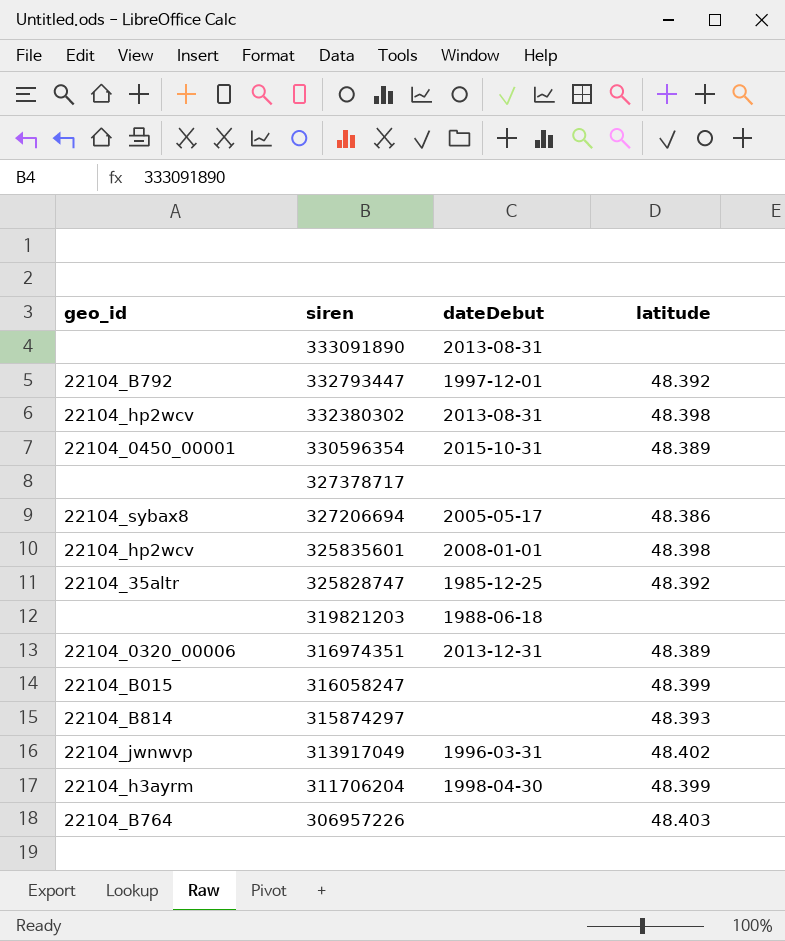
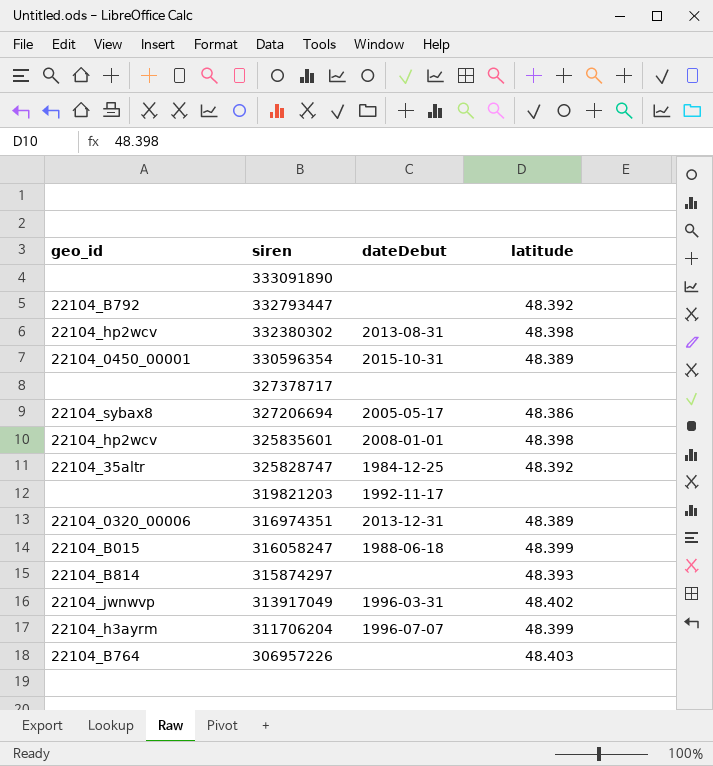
333091890 | dateDebut: 2013-08-31 -> none
332793447 | dateDebut: 1997-12-01 -> none
325828747 | dateDebut: 1985-12-25 -> 1984-12-25
319821203 | dateDebut: 1988-06-18 -> 1992-11-17
316058247 | dateDebut: none -> 1988-06-18
311706204 | dateDebut: 1998-04-30 -> 1996-07-07

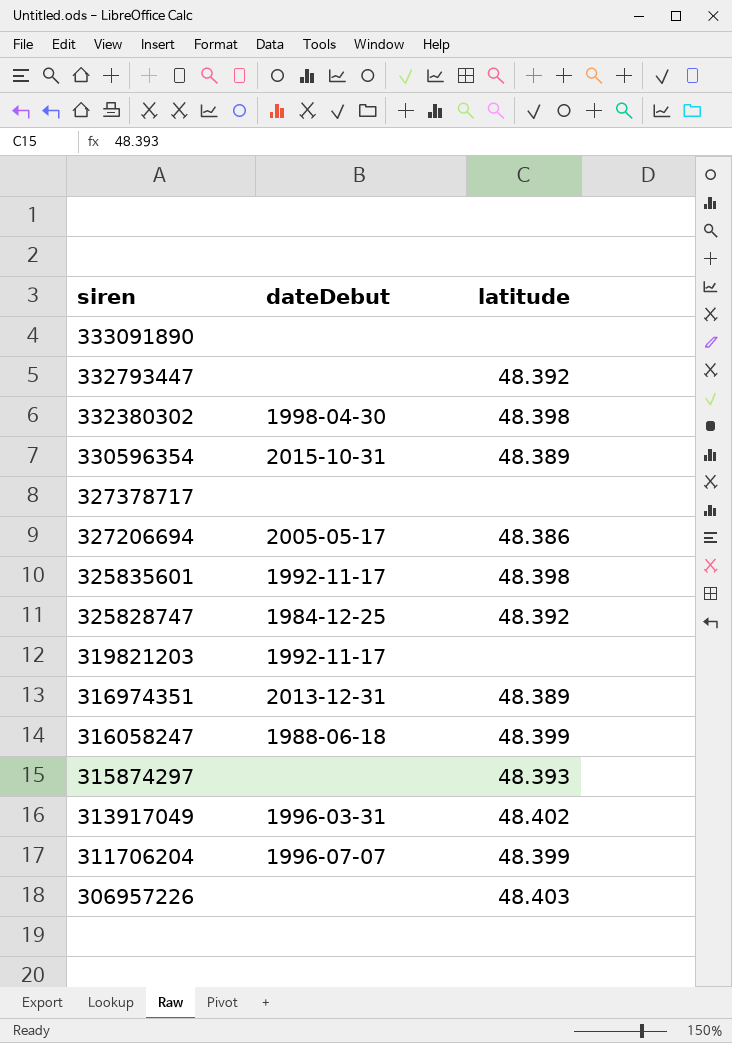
column geo_id | position: 1 -> none
332380302 | dateDebut: 2013-08-31 -> 1998-04-30
325835601 | dateDebut: 2008-01-01 -> 1992-11-17

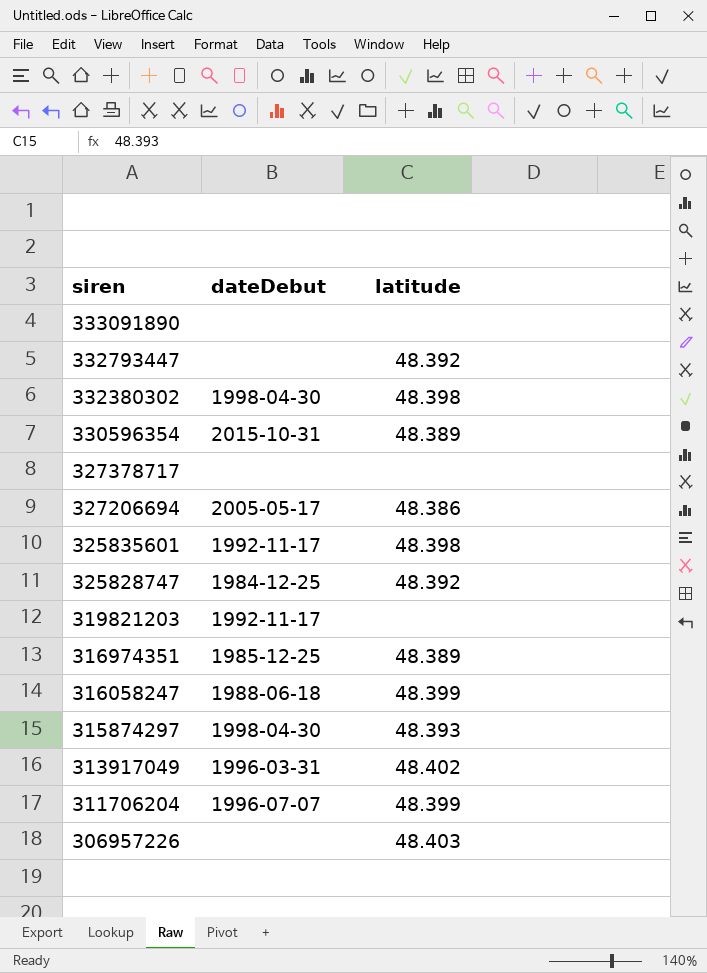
316974351 | dateDebut: 2013-12-31 -> 1985-12-25
315874297 | dateDebut: none -> 1998-04-30

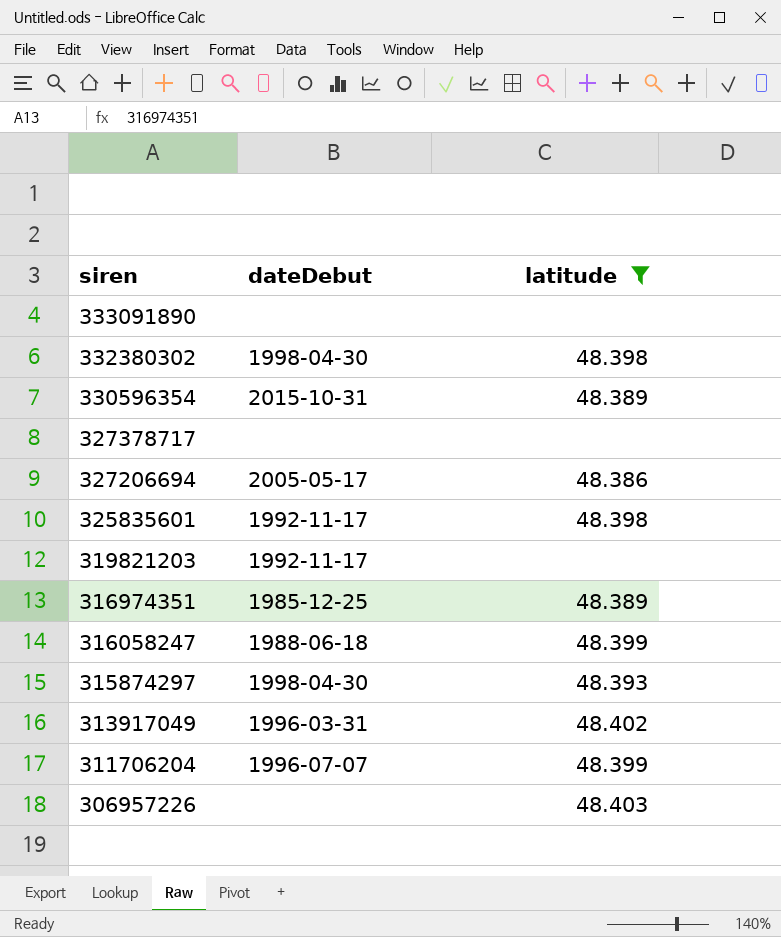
filter: none -> latitude != 48.392

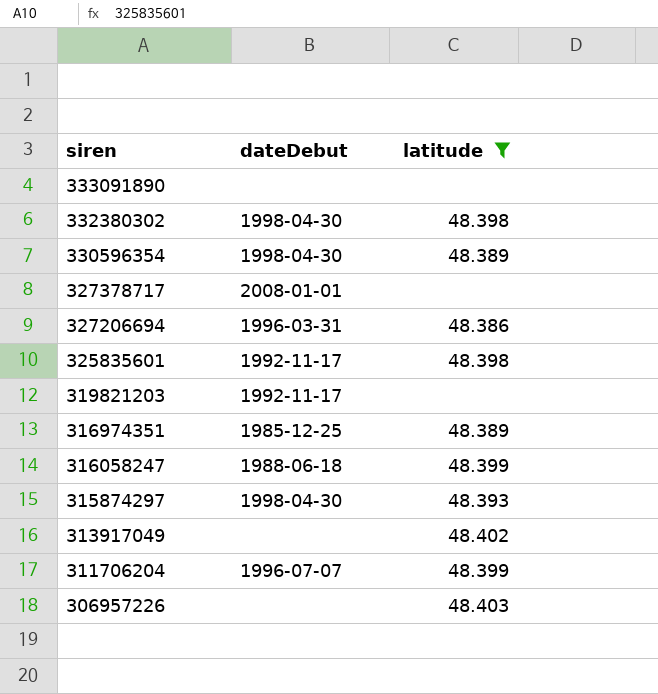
330596354 | dateDebut: 2015-10-31 -> 1998-04-30
327378717 | dateDebut: none -> 2008-01-01
327206694 | dateDebut: 2005-05-17 -> 1996-03-31
313917049 | dateDebut: 1996-03-31 -> none

